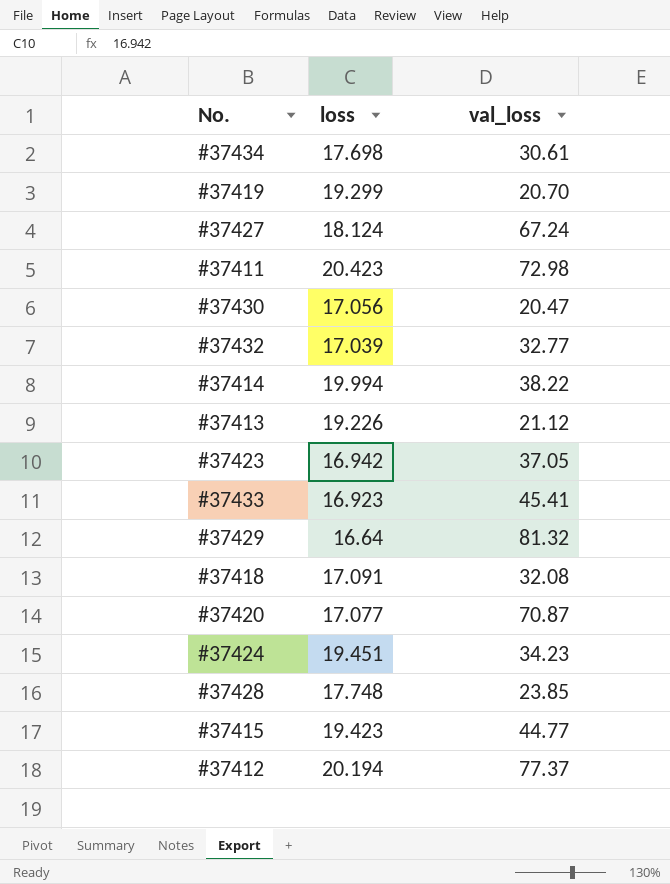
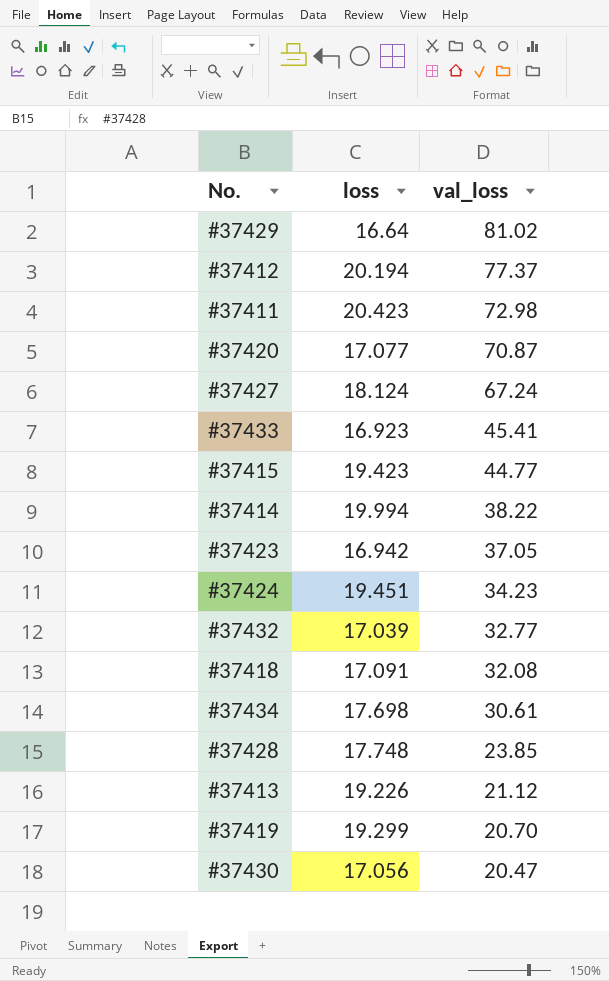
row order: none -> val_loss descending
#37429 | val_loss: 81.32 -> 81.02

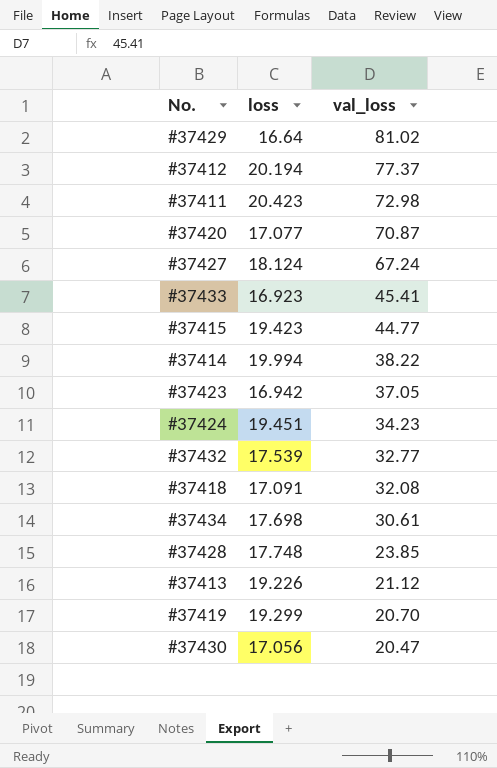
#37432 | loss: 17.039 -> 17.539

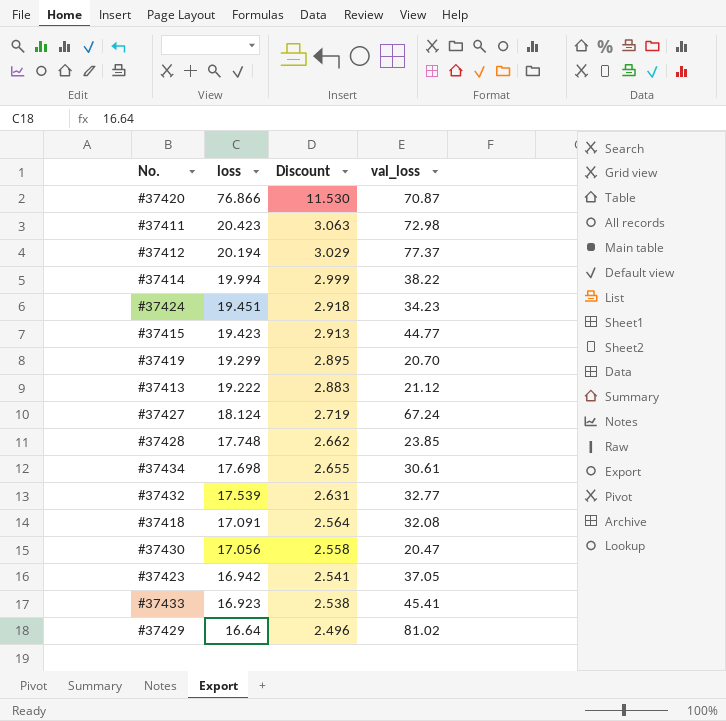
row order: val_loss descending -> loss descending
column Discount | formula: none -> [loss] * 0.15
#37420 | loss: 17.077 -> 76.866
#37413 | loss: 19.226 -> 19.222

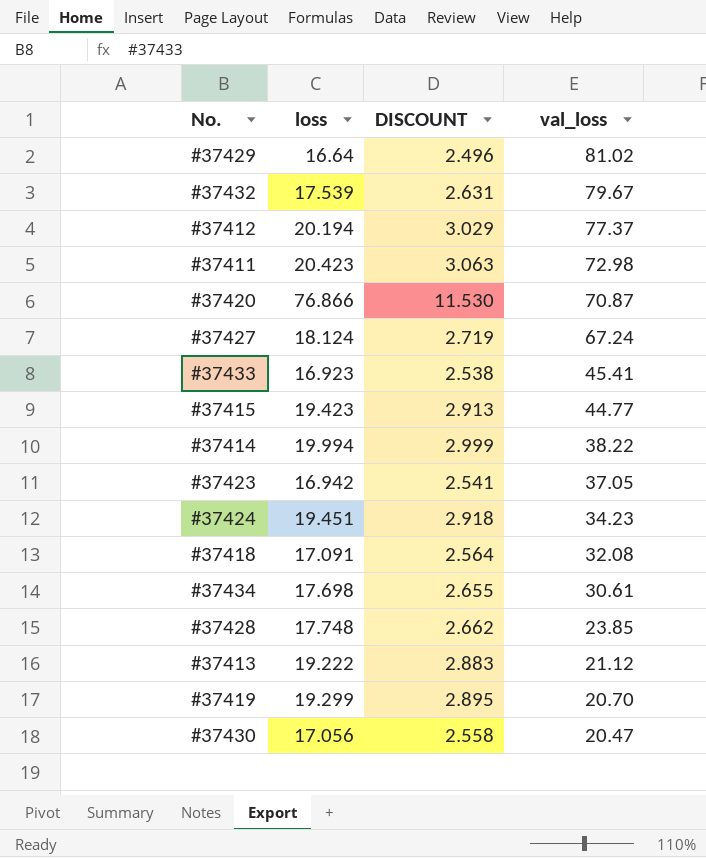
row order: loss descending -> val_loss descending
column name: Discount -> DISCOUNT
#37432 | val_loss: 32.77 -> 79.67

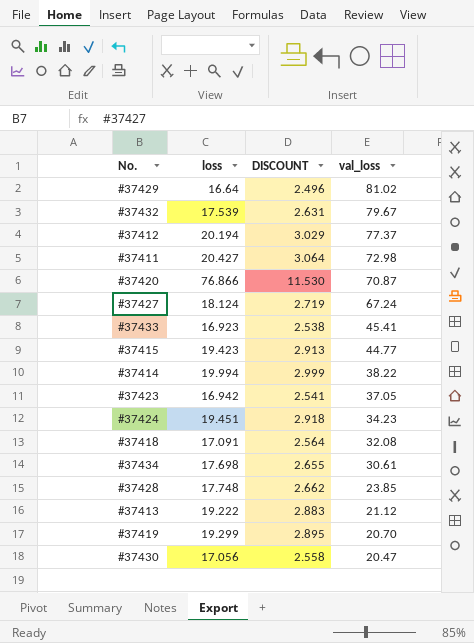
#37411 | loss: 20.423 -> 20.427
#37411 | DISCOUNT: 3.063 -> 3.064

